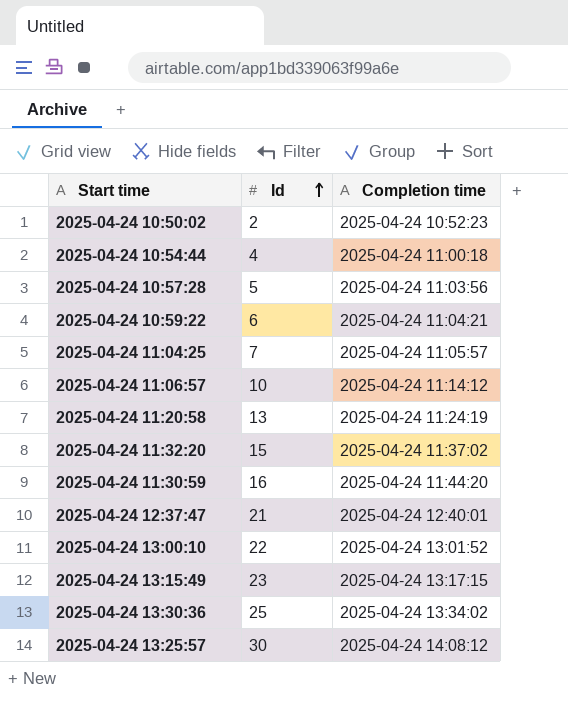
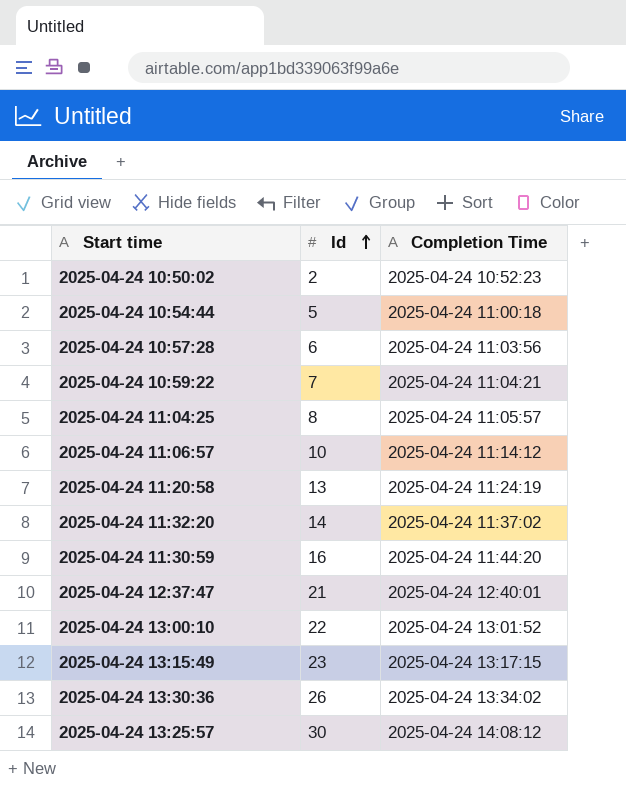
column name: Completion time -> Completion Time
2025-04-24 10:54:44 | Id: 4 -> 5
2025-04-24 10:57:28 | Id: 5 -> 6
2025-04-24 10:59:22 | Id: 6 -> 7
2025-04-24 11:04:25 | Id: 7 -> 8
2025-04-24 11:32:20 | Id: 15 -> 14
2025-04-24 13:30:36 | Id: 25 -> 26

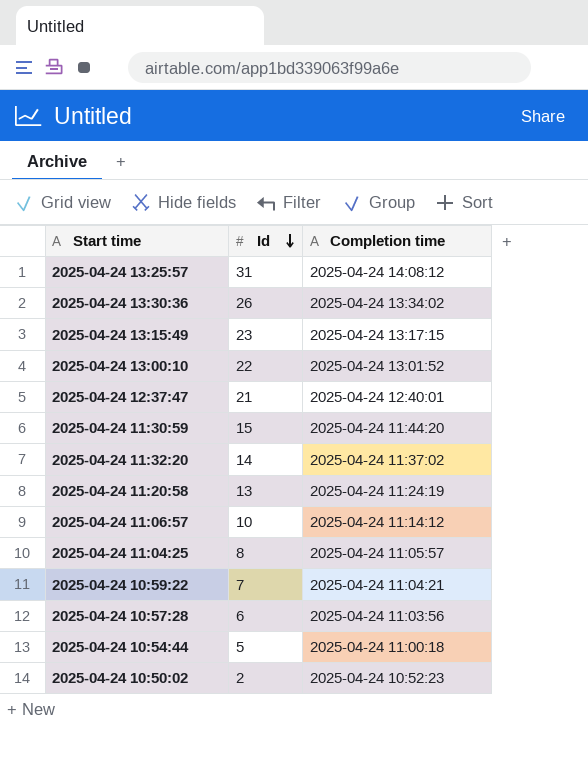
row order: Id ascending -> Id descending
column name: Completion Time -> Completion time
2025-04-24 13:25:57 | Id: 30 -> 31
2025-04-24 11:30:59 | Id: 16 -> 15

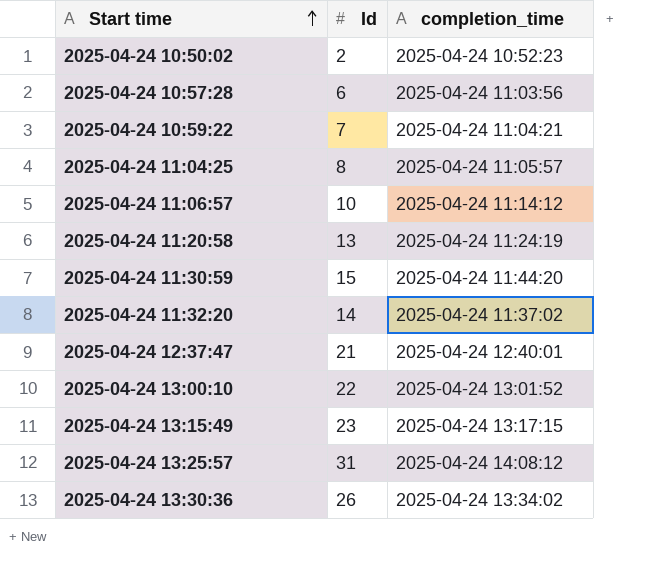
row order: Id descending -> Start time ascending
column name: Completion time -> completion_time
row 2025-04-24 10:54:44: 5 | 2025-04-24 11:00:18 -> none

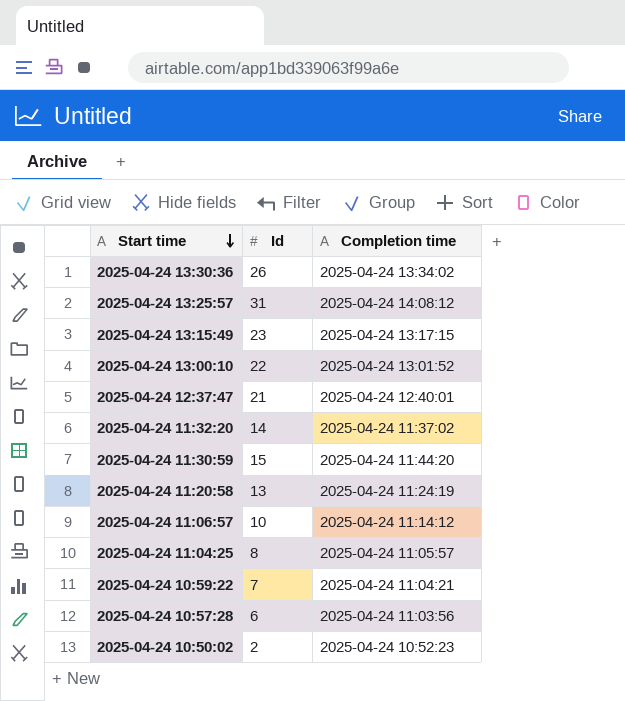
row order: Start time ascending -> Start time descending
column name: completion_time -> Completion time

